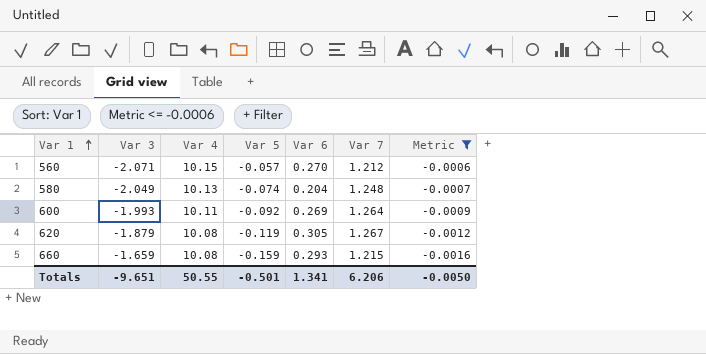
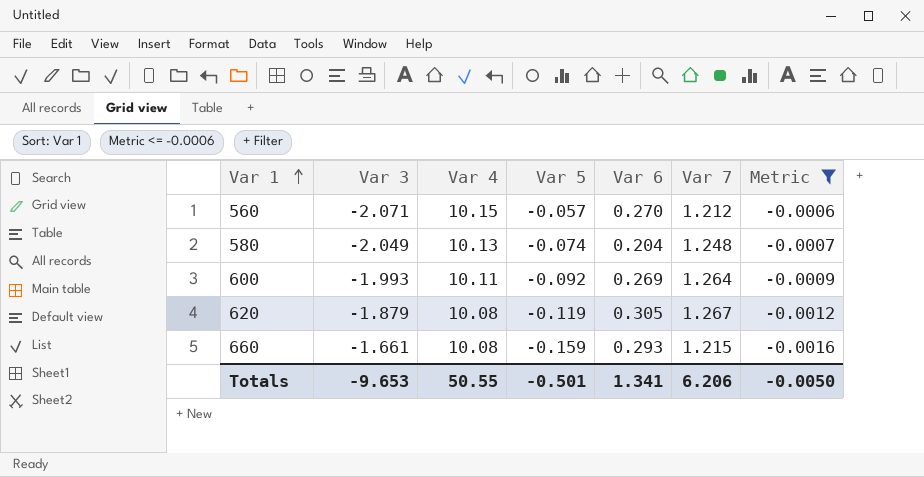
660 | Var 3: -1.659 -> -1.661
Totals | Var 3: -9.651 -> -9.653

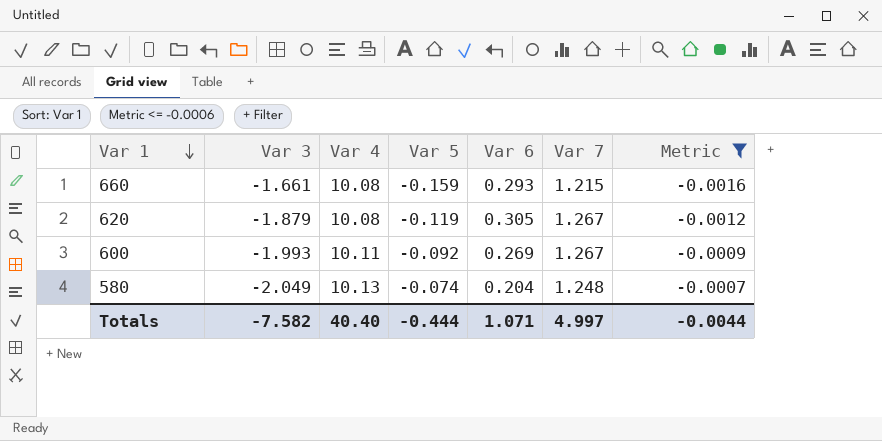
row order: Var 1 ascending -> Var 1 descending
row 560: -2.071 | 10.15 | -0.057 | 0.270 | 1.212 | -0.0006 -> none
600 | Var 7: 1.264 -> 1.267
Totals | Var 3: -9.653 -> -7.582
Totals | Var 4: 50.55 -> 40.40
Totals | Var 5: -0.501 -> -0.444
Totals | Var 6: 1.341 -> 1.071
Totals | Var 7: 6.206 -> 4.997
Totals | Metric: -0.0050 -> -0.0044

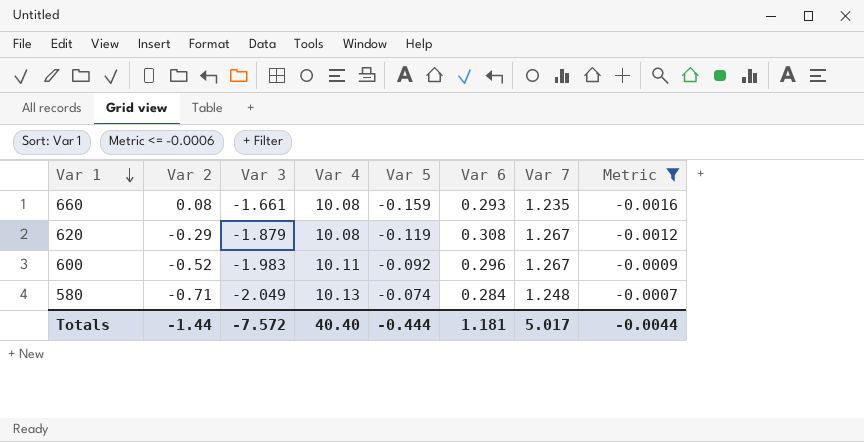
column Var 2 | position: none -> 2
660 | Var 7: 1.215 -> 1.235
620 | Var 6: 0.305 -> 0.308
600 | Var 3: -1.993 -> -1.983
600 | Var 6: 0.269 -> 0.296
580 | Var 6: 0.204 -> 0.284
Totals | Var 3: -7.582 -> -7.572
Totals | Var 6: 1.071 -> 1.181
Totals | Var 7: 4.997 -> 5.017

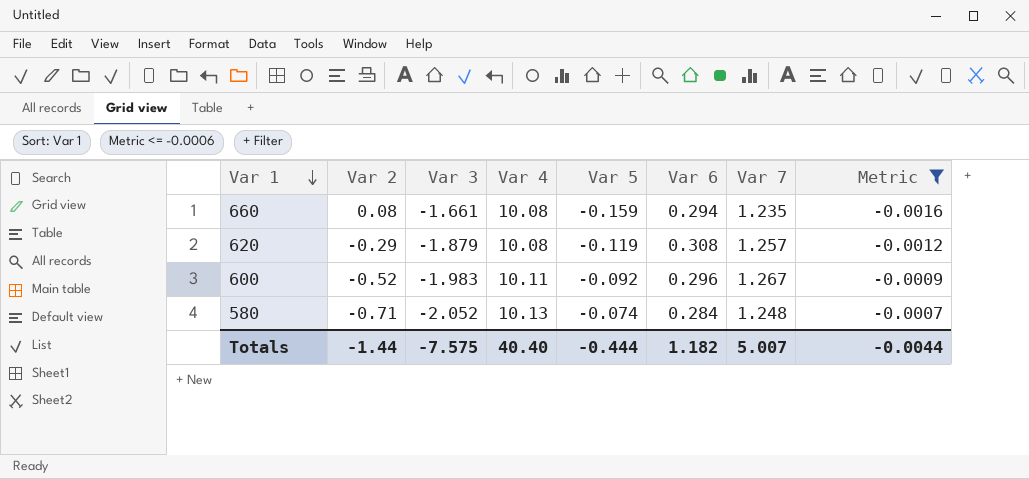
660 | Var 6: 0.293 -> 0.294
620 | Var 7: 1.267 -> 1.257
580 | Var 3: -2.049 -> -2.052
Totals | Var 3: -7.572 -> -7.575
Totals | Var 6: 1.181 -> 1.182
Totals | Var 7: 5.017 -> 5.007

